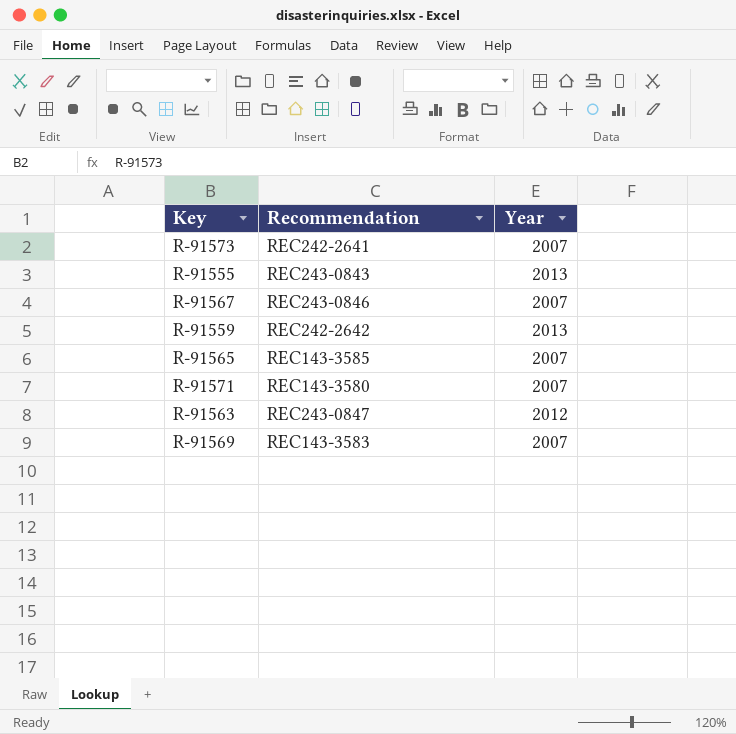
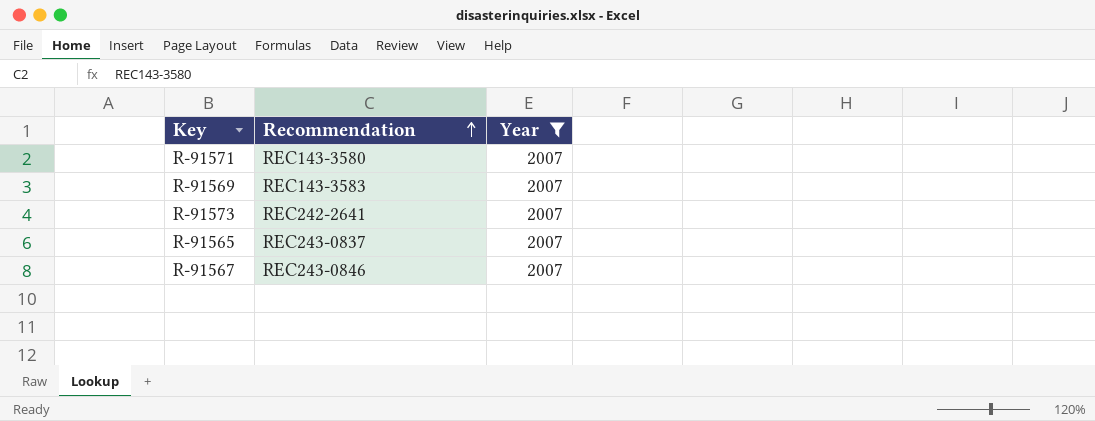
filter: none -> Year = 2007
row order: none -> Recommendation ascending
R-91565 | Recommendation: REC143-3585 -> REC243-0837

